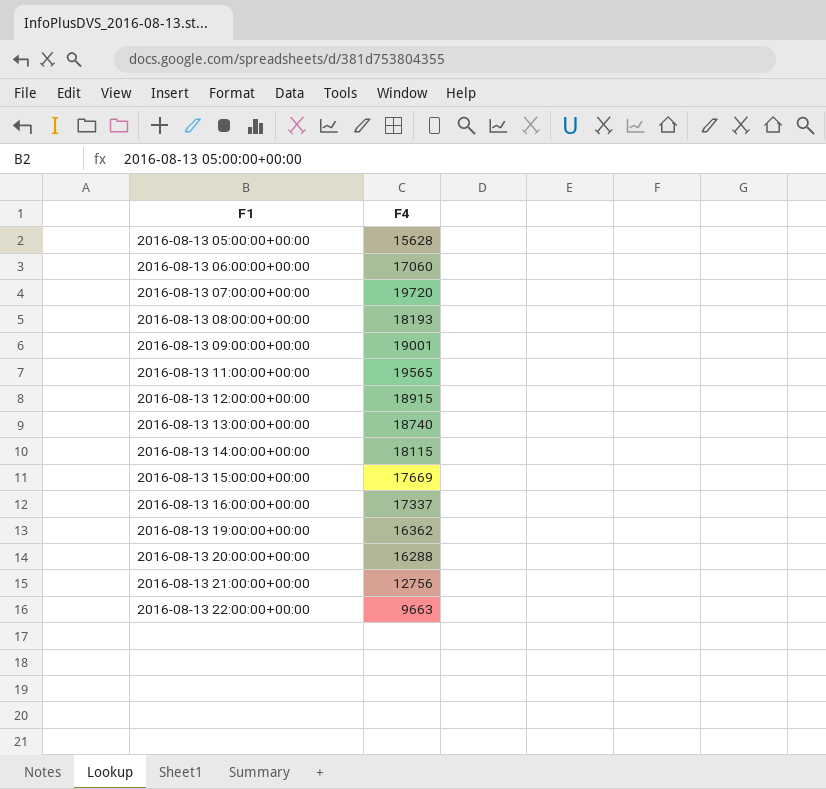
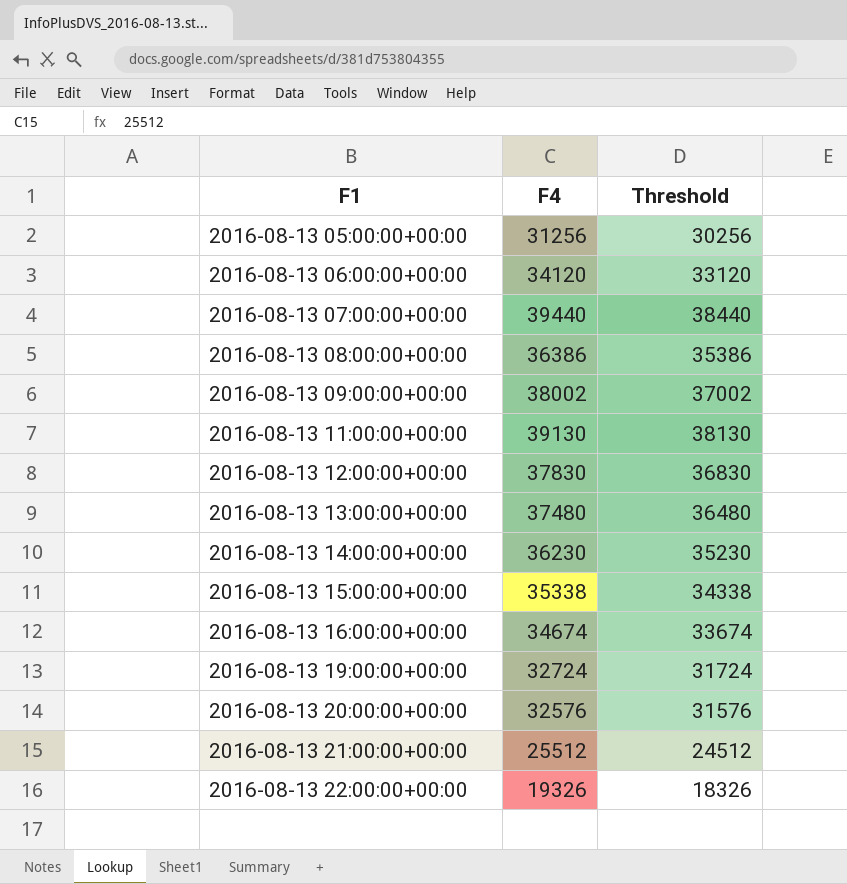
column Threshold | formula: none -> [F4] - 1000
2016-08-13 05:00:00+00:00 | F4: 15628 -> 31256
2016-08-13 06:00:00+00:00 | F4: 17060 -> 34120
2016-08-13 07:00:00+00:00 | F4: 19720 -> 39440
2016-08-13 08:00:00+00:00 | F4: 18193 -> 36386
2016-08-13 09:00:00+00:00 | F4: 19001 -> 38002
2016-08-13 11:00:00+00:00 | F4: 19565 -> 39130
2016-08-13 12:00:00+00:00 | F4: 18915 -> 37830
2016-08-13 13:00:00+00:00 | F4: 18740 -> 37480
2016-08-13 14:00:00+00:00 | F4: 18115 -> 36230
2016-08-13 15:00:00+00:00 | F4: 17669 -> 35338
2016-08-13 16:00:00+00:00 | F4: 17337 -> 34674
2016-08-13 19:00:00+00:00 | F4: 16362 -> 32724
2016-08-13 20:00:00+00:00 | F4: 16288 -> 32576
2016-08-13 21:00:00+00:00 | F4: 12756 -> 25512
2016-08-13 22:00:00+00:00 | F4: 9663 -> 19326

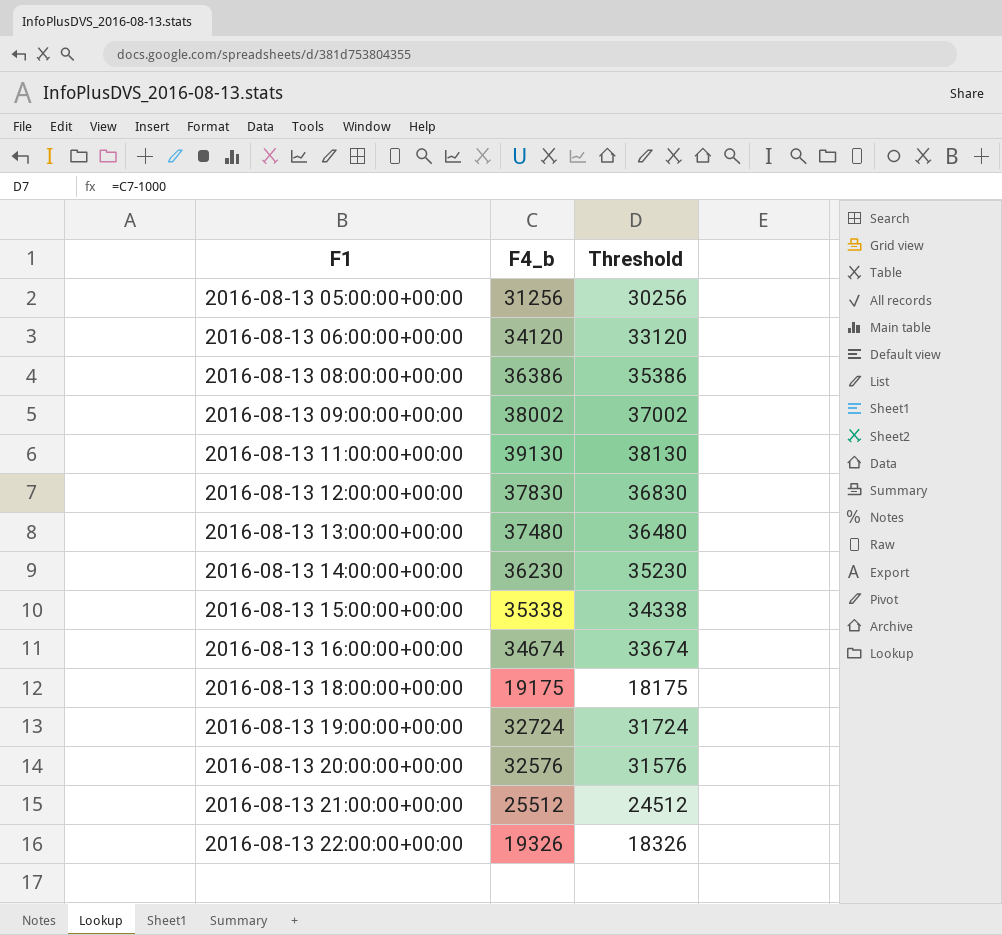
column name: F4 -> F4_b
row 2016-08-13 07:00:00+00:00: 39440 | 38440 -> none
row 2016-08-13 18:00:00+00:00: none -> 19175 | 18175

